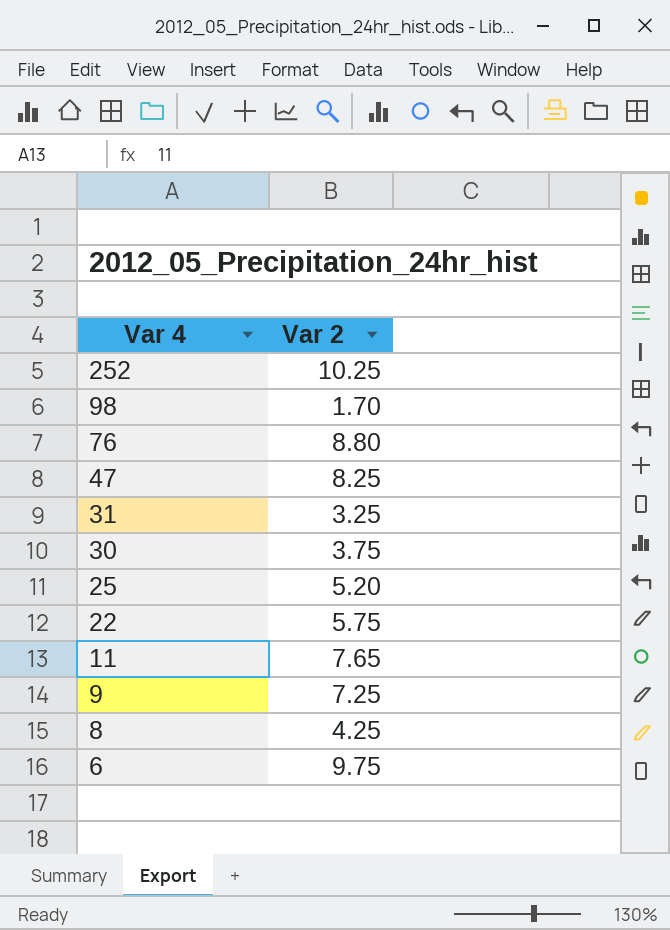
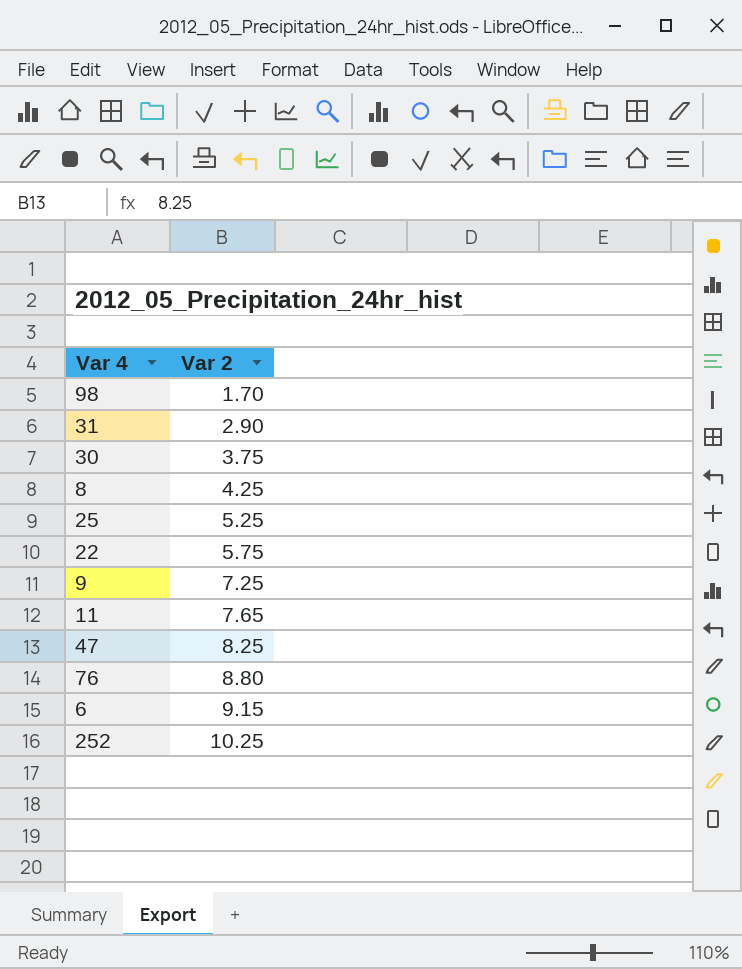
row order: Var 4 descending -> Var 2 ascending
31 | Var 2: 3.25 -> 2.90
25 | Var 2: 5.20 -> 5.25
6 | Var 2: 9.75 -> 9.15

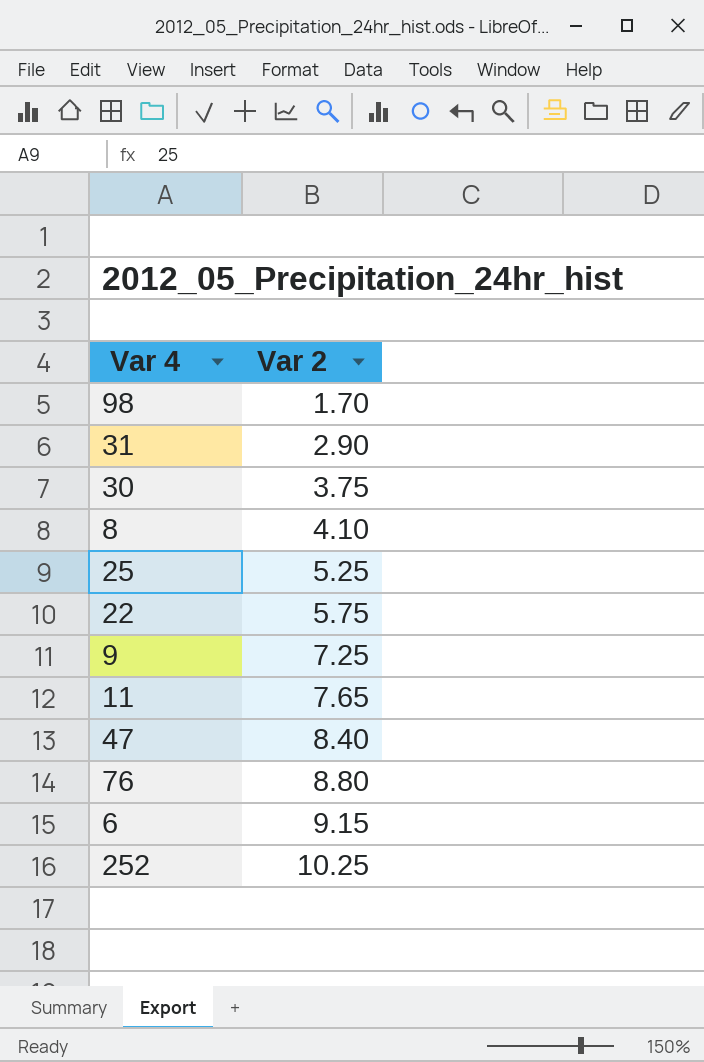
8 | Var 2: 4.25 -> 4.10
47 | Var 2: 8.25 -> 8.40

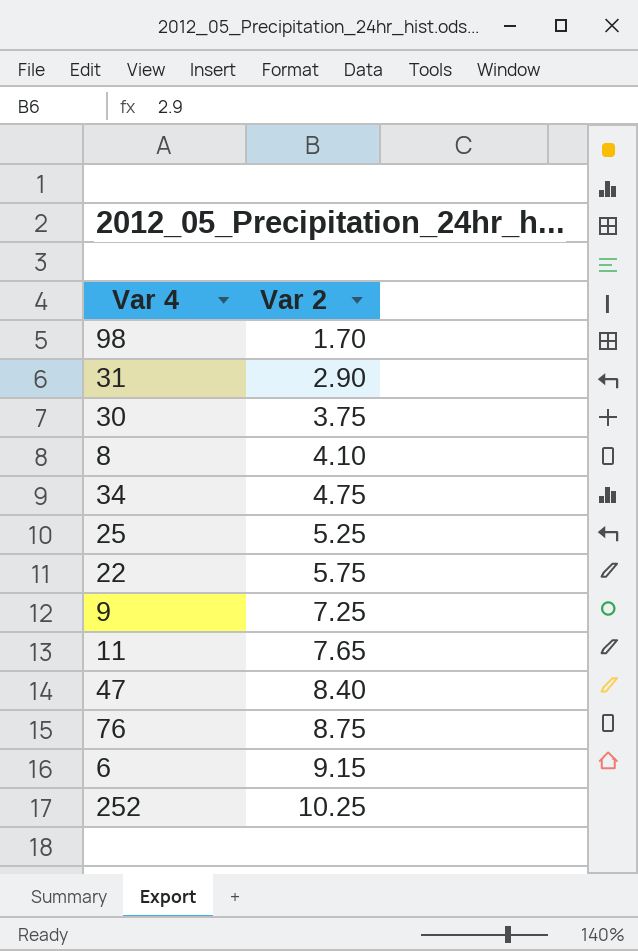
row 34: none -> 4.75
76 | Var 2: 8.80 -> 8.75

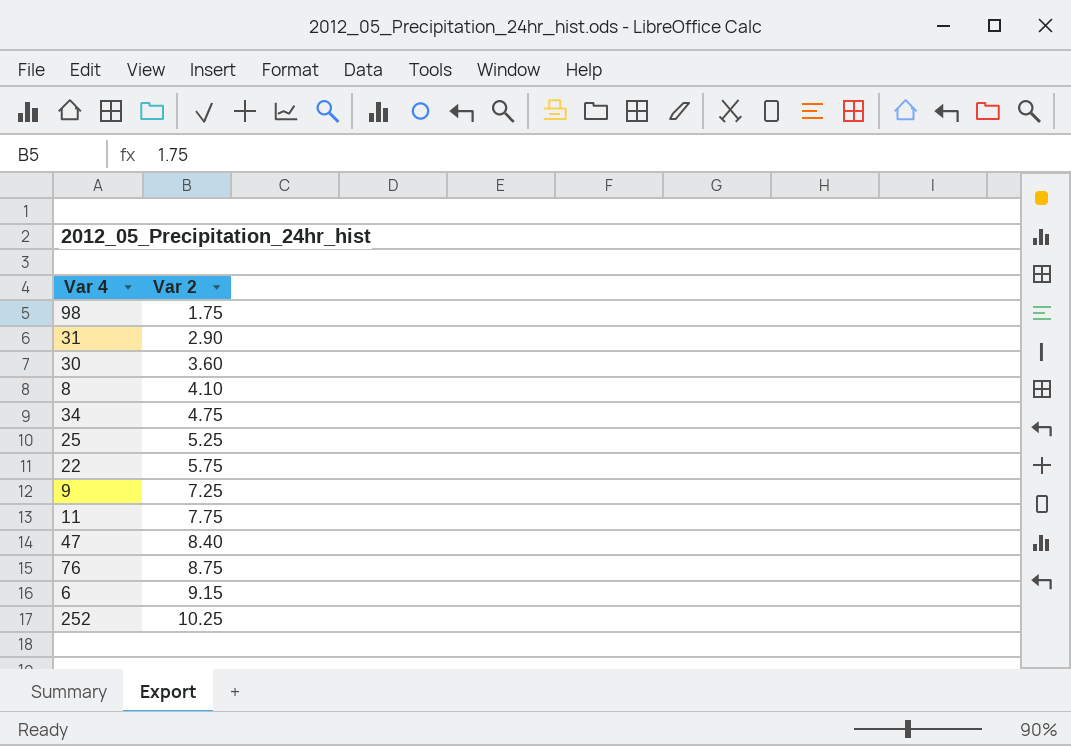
98 | Var 2: 1.70 -> 1.75
30 | Var 2: 3.75 -> 3.60
11 | Var 2: 7.65 -> 7.75

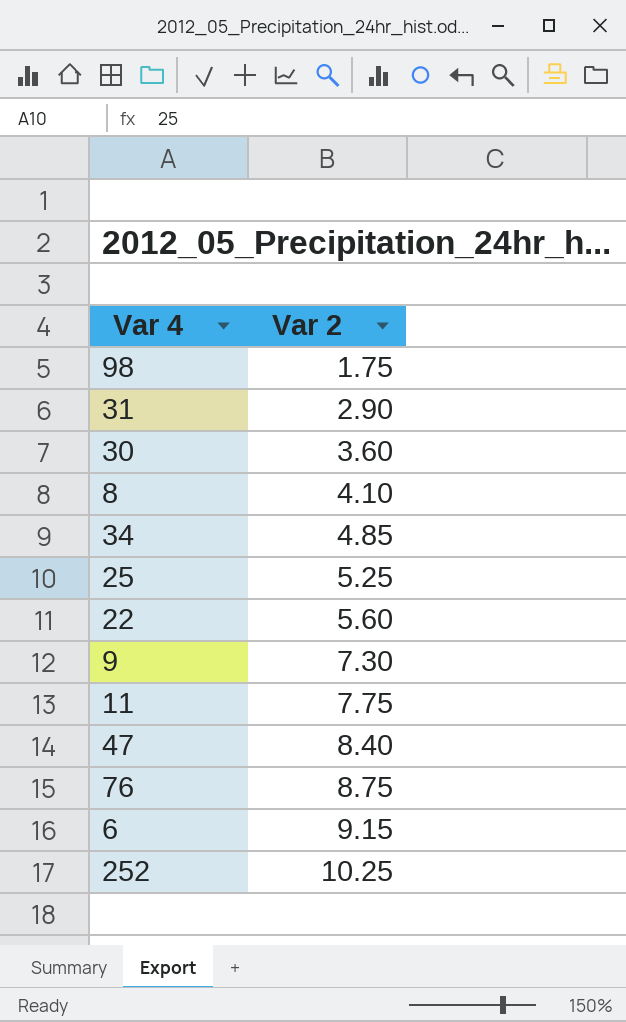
34 | Var 2: 4.75 -> 4.85
22 | Var 2: 5.75 -> 5.60
9 | Var 2: 7.25 -> 7.30

